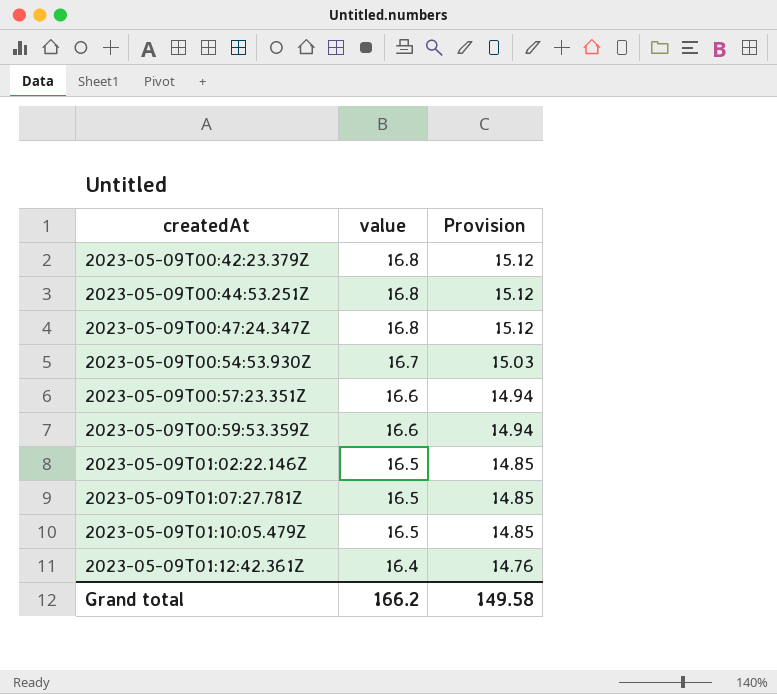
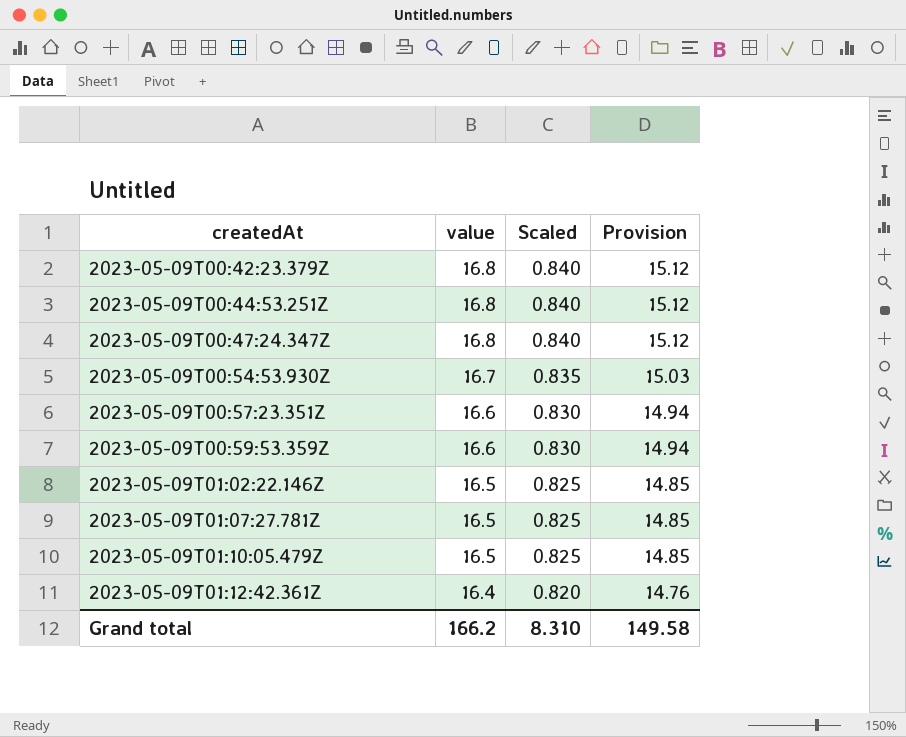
column Scaled | formula: none -> [value] * 0.05

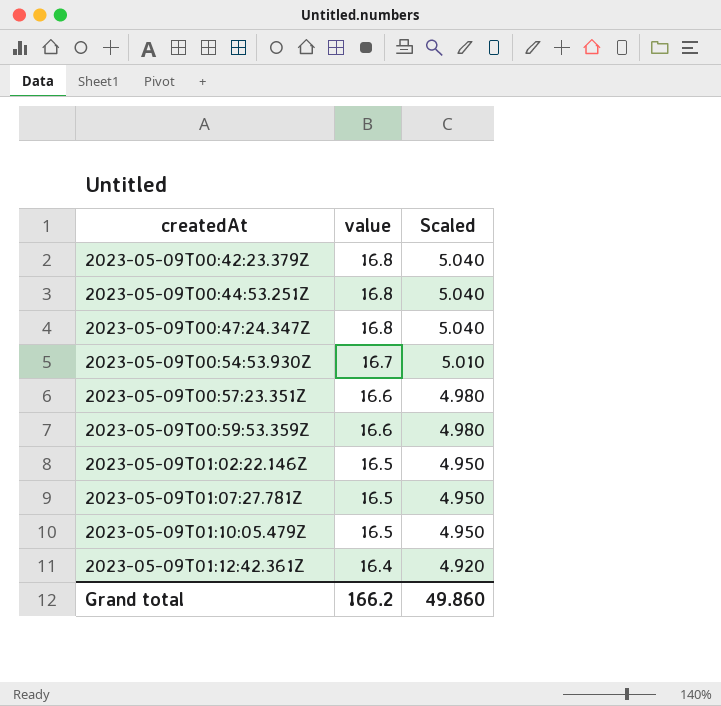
column Provision | formula: [value] * 0.9 -> none
column Scaled | formula: [value] * 0.05 -> [value] * 0.3
Grand total | Scaled: 8.310 -> 49.860

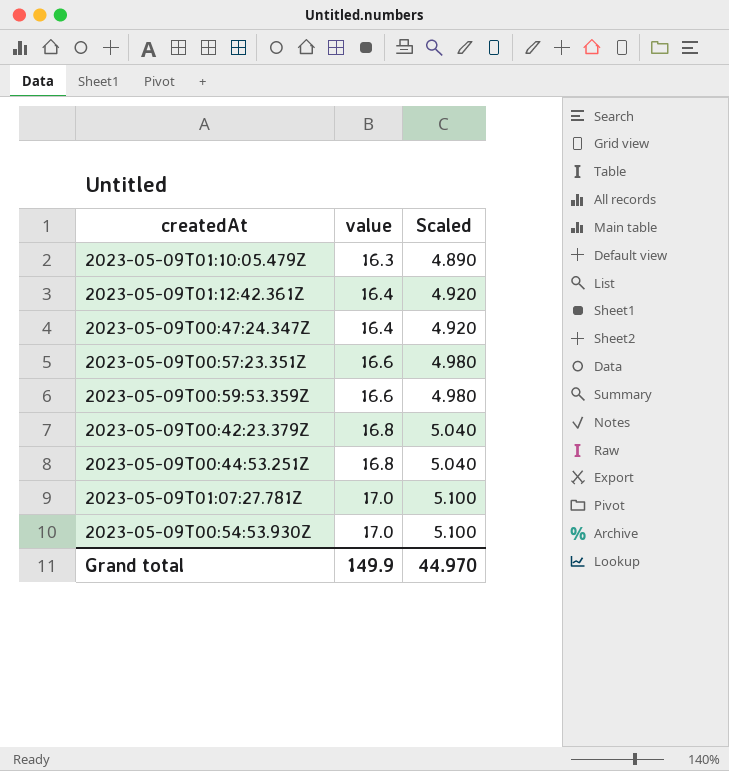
row order: createdAt ascending -> value ascending
row 2023-05-09T01:02:22.146Z: 16.5 | 4.950 -> none
2023-05-09T01:10:05.479Z | value: 16.5 -> 16.3
2023-05-09T01:10:05.479Z | Scaled: 4.950 -> 4.890
2023-05-09T00:47:24.347Z | value: 16.8 -> 16.4
2023-05-09T00:47:24.347Z | Scaled: 5.040 -> 4.920
2023-05-09T01:07:27.781Z | value: 16.5 -> 17.0
2023-05-09T01:07:27.781Z | Scaled: 4.950 -> 5.100
2023-05-09T00:54:53.930Z | value: 16.7 -> 17.0
2023-05-09T00:54:53.930Z | Scaled: 5.010 -> 5.100
Grand total | value: 166.2 -> 149.9
Grand total | Scaled: 49.860 -> 44.970

